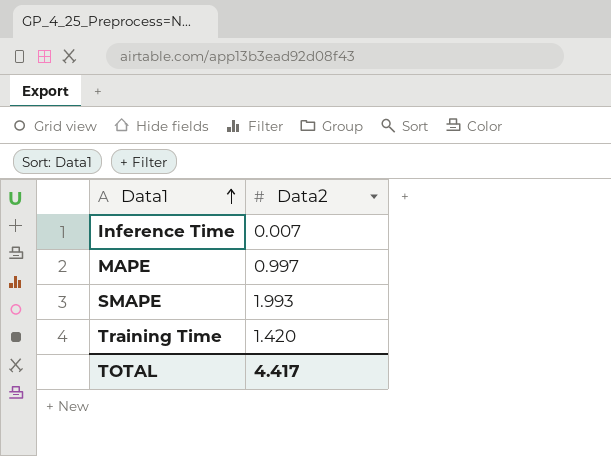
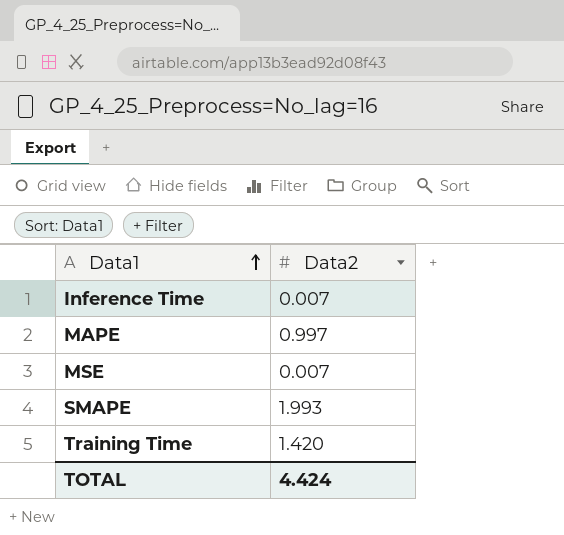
row MSE: none -> 0.007
TOTAL | Data2: 4.417 -> 4.424

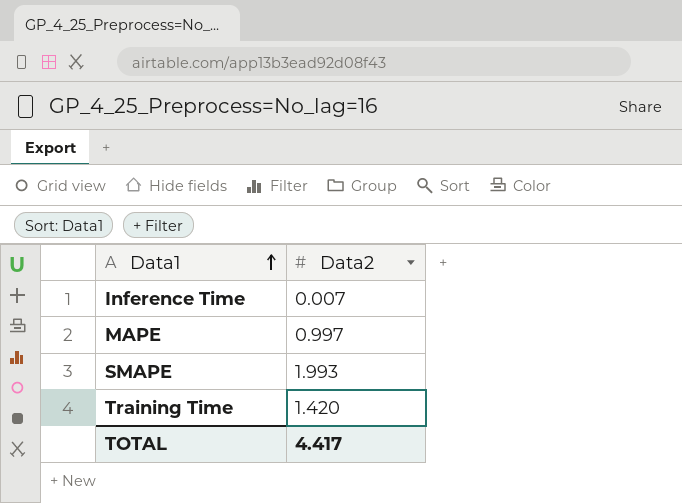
row MSE: 0.007 -> none
TOTAL | Data2: 4.424 -> 4.417

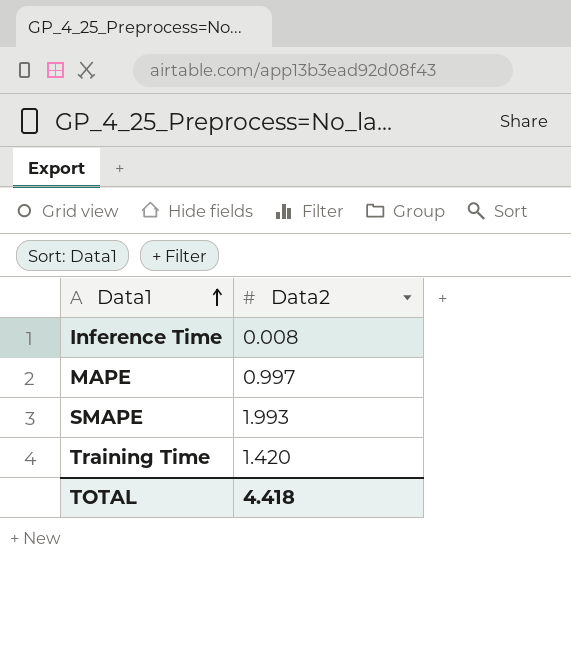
Inference Time | Data2: 0.007 -> 0.008
TOTAL | Data2: 4.417 -> 4.418

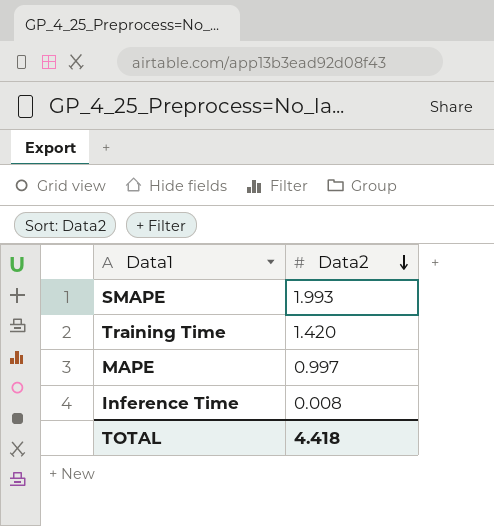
row order: Data1 ascending -> Data2 descending

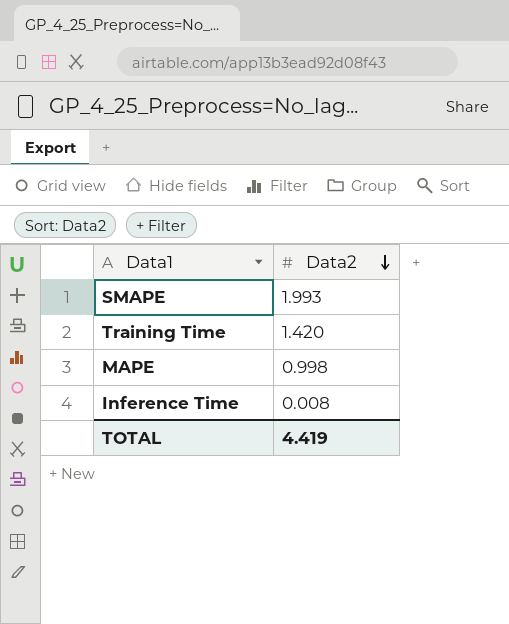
MAPE | Data2: 0.997 -> 0.998
TOTAL | Data2: 4.418 -> 4.419

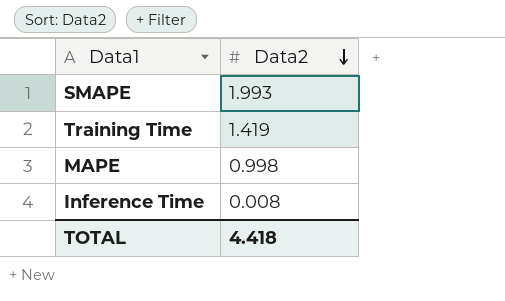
Training Time | Data2: 1.420 -> 1.419
TOTAL | Data2: 4.419 -> 4.418

